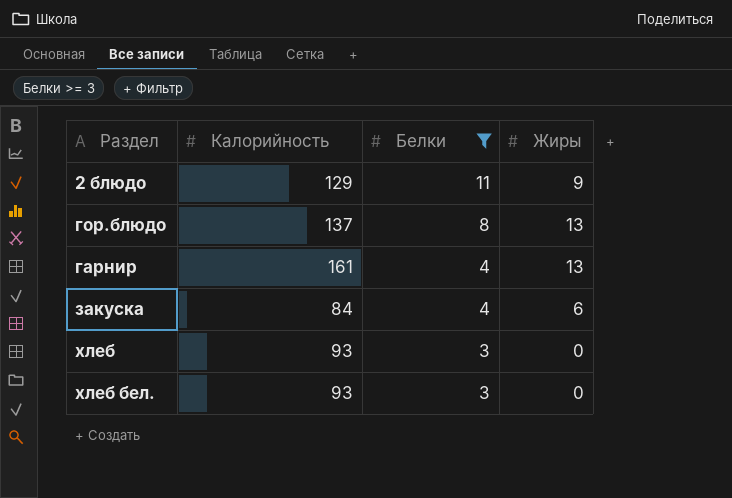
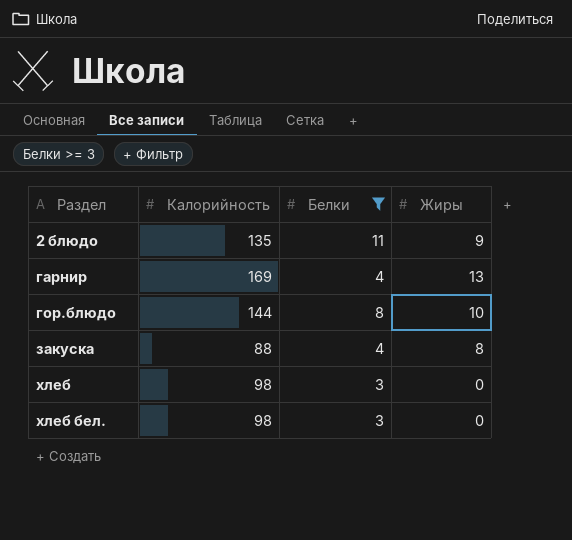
row order: Белки descending -> Раздел ascending
2 блюдо | Калорийность: 129 -> 135
гарнир | Калорийность: 161 -> 169
гор.блюдо | Калорийность: 137 -> 144
гор.блюдо | Жиры: 13 -> 10
закуска | Калорийность: 84 -> 88
закуска | Жиры: 6 -> 8
хлеб | Калорийность: 93 -> 98
хлеб бел. | Калорийность: 93 -> 98

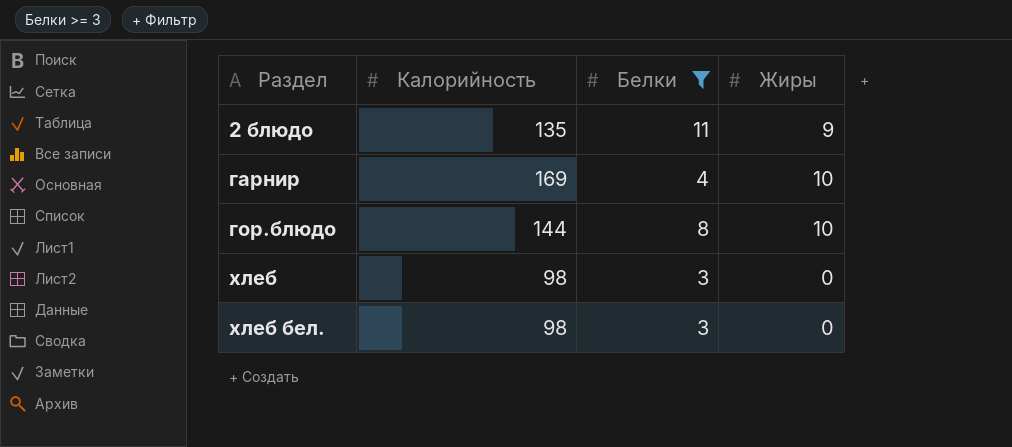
row закуска: 88 | 4 | 8 -> none
гарнир | Жиры: 13 -> 10

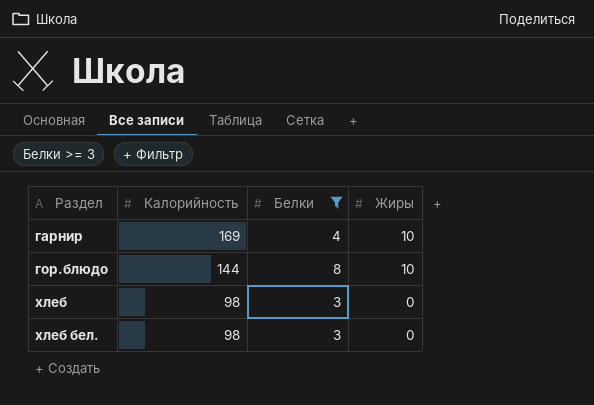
row 2 блюдо: 135 | 11 | 9 -> none

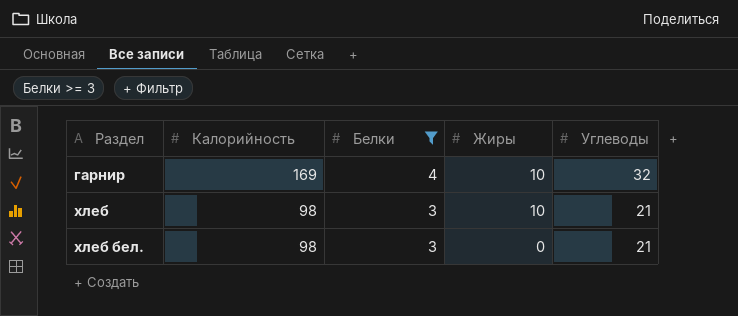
column Углеводы | position: none -> 5
row гор.блюдо: 144 | 8 | 10 -> none
хлеб | Жиры: 0 -> 10

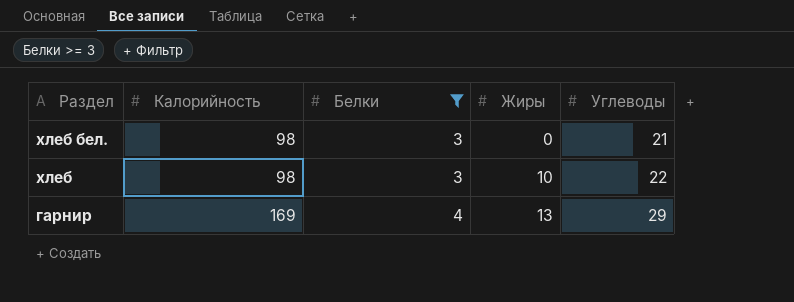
row order: Раздел ascending -> Раздел descending
хлеб | Углеводы: 21 -> 22
гарнир | Жиры: 10 -> 13
гарнир | Углеводы: 32 -> 29

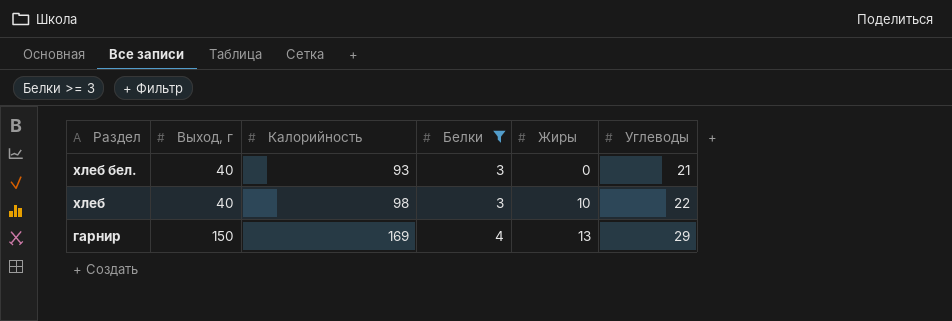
column Выход, г | position: none -> 2
хлеб бел. | Калорийность: 98 -> 93

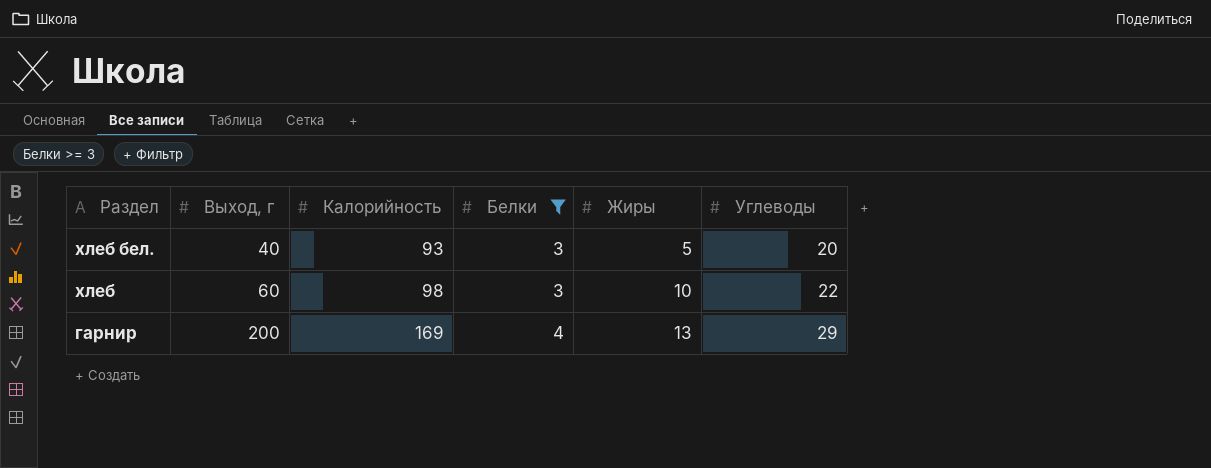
хлеб бел. | Жиры: 0 -> 5
хлеб бел. | Углеводы: 21 -> 20
хлеб | Выход, г: 40 -> 60
гарнир | Выход, г: 150 -> 200

